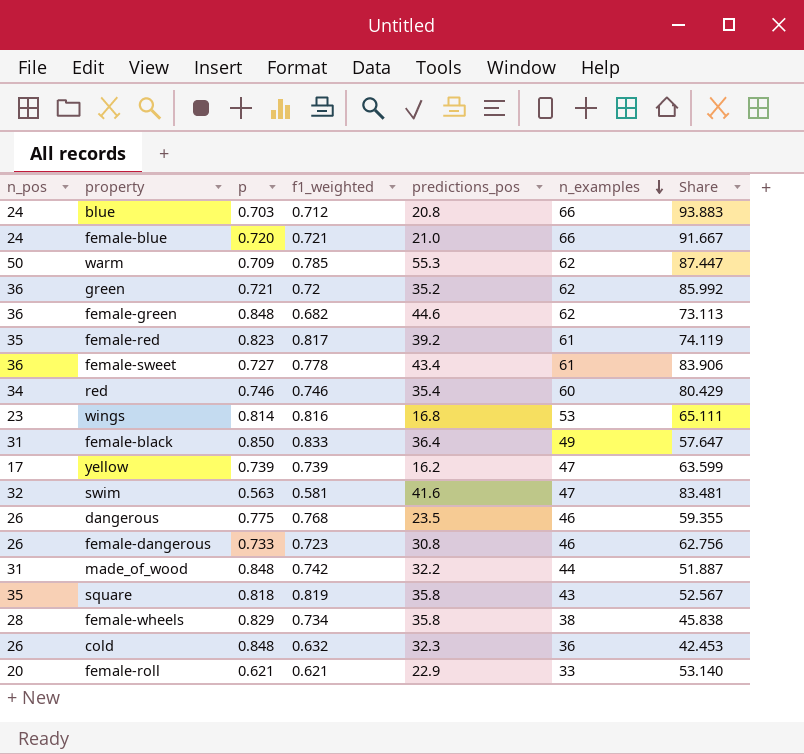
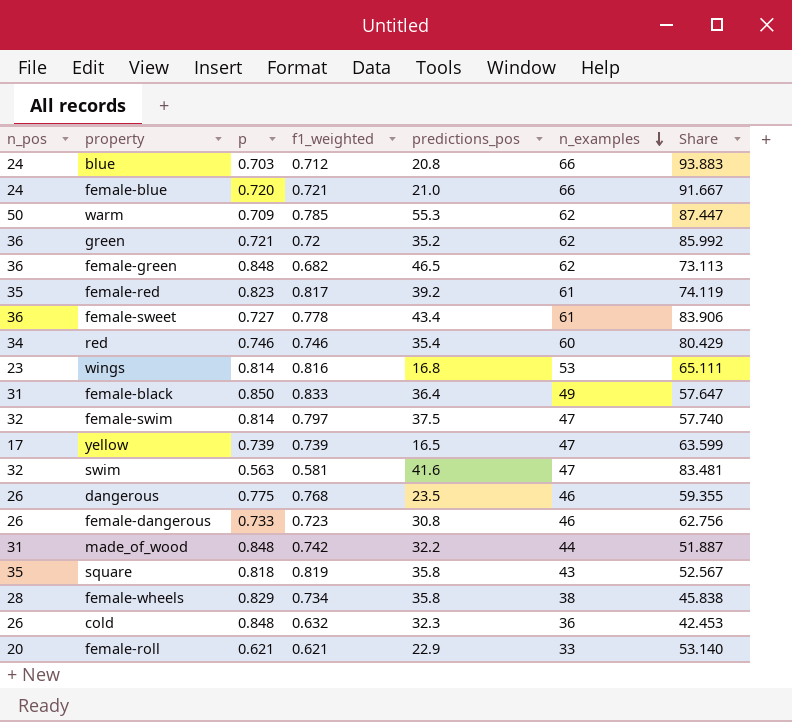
female-green | predictions_pos: 44.6 -> 46.5
row female-swim: none -> 32 | 0.814 | 0.797 | 37.5 | 47 | 57.740
yellow | predictions_pos: 16.2 -> 16.5

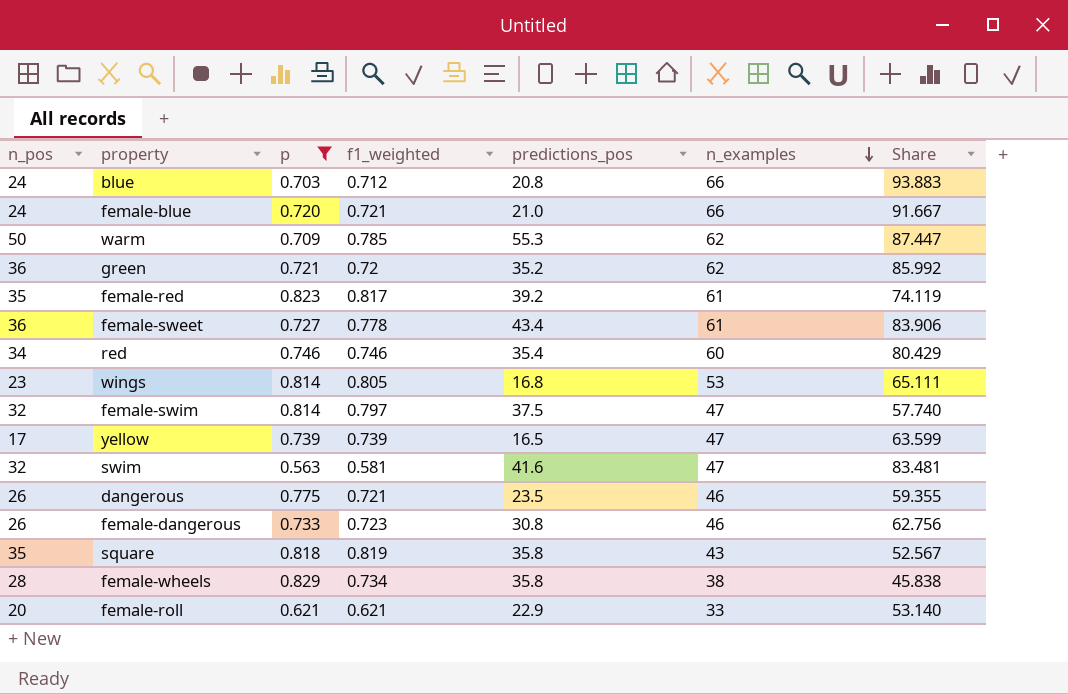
filter: none -> p <= 0.829
wings | f1_weighted: 0.816 -> 0.805
dangerous | f1_weighted: 0.768 -> 0.721

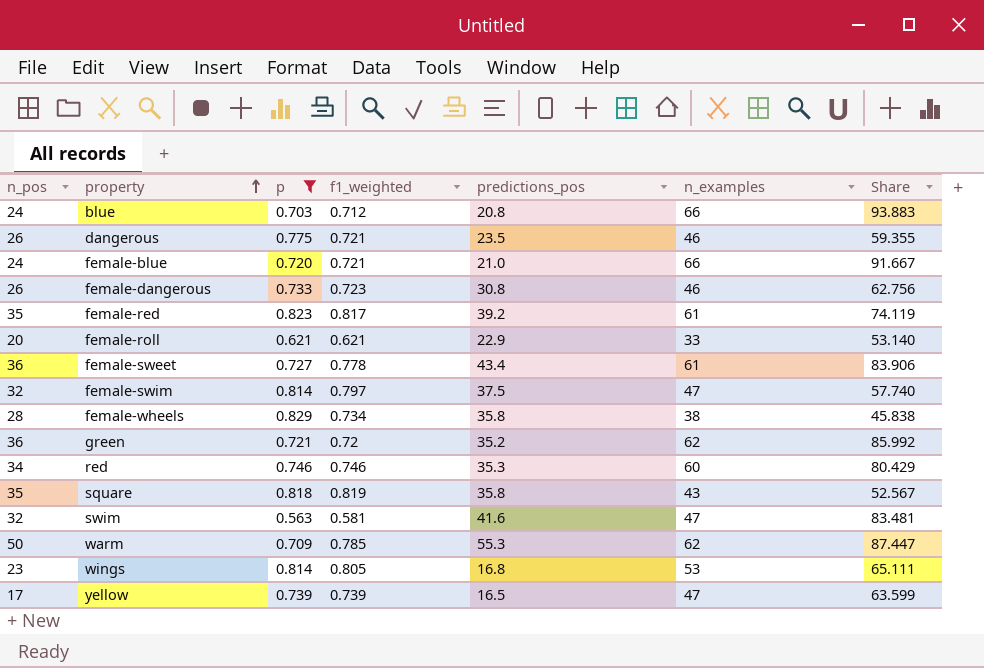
row order: n_examples descending -> property ascending
red | predictions_pos: 35.4 -> 35.3

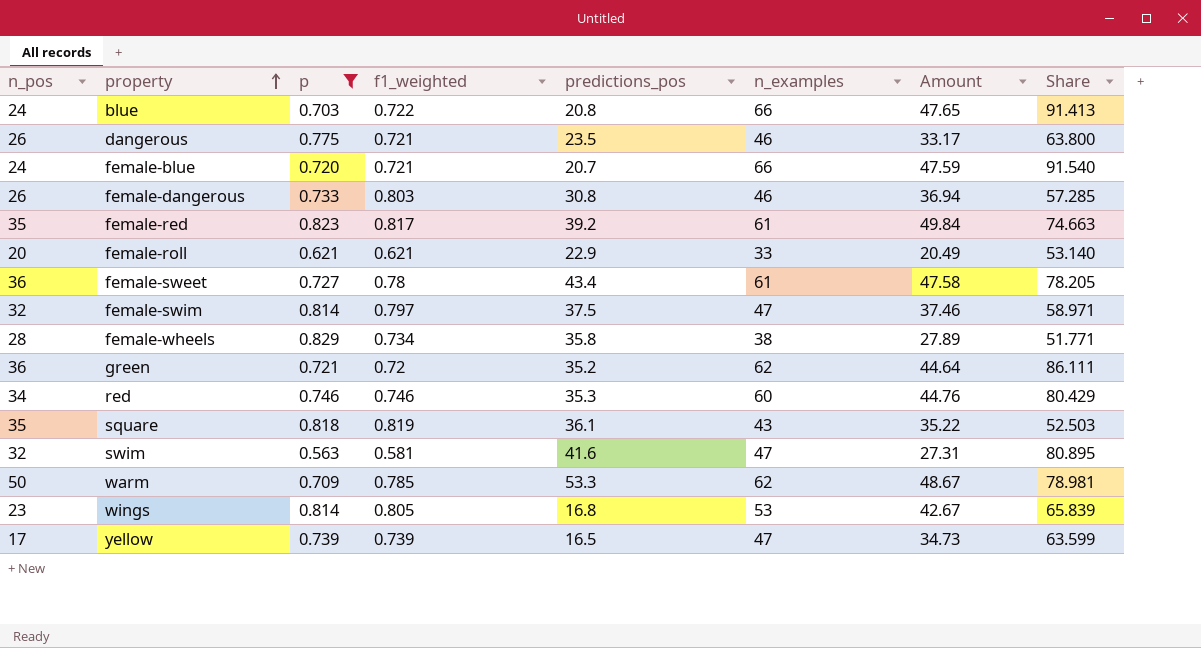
column Amount | formula: none -> [f1_weighted] * [n_examples]
column Share | formula: [n_examples] / [p] -> [n_examples] / [f1_weighted]
blue | f1_weighted: 0.712 -> 0.722
female-blue | predictions_pos: 21.0 -> 20.7
female-dangerous | f1_weighted: 0.723 -> 0.803
female-sweet | f1_weighted: 0.778 -> 0.78
square | predictions_pos: 35.8 -> 36.1
warm | predictions_pos: 55.3 -> 53.3

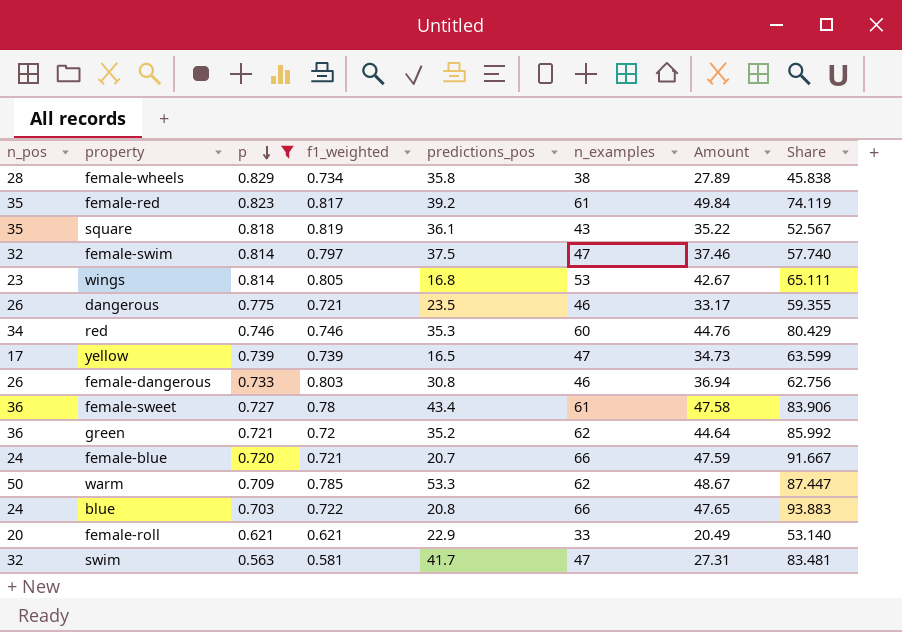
row order: property ascending -> p descending
column Share | formula: [n_examples] / [f1_weighted] -> [n_examples] / [p]
swim | predictions_pos: 41.6 -> 41.7

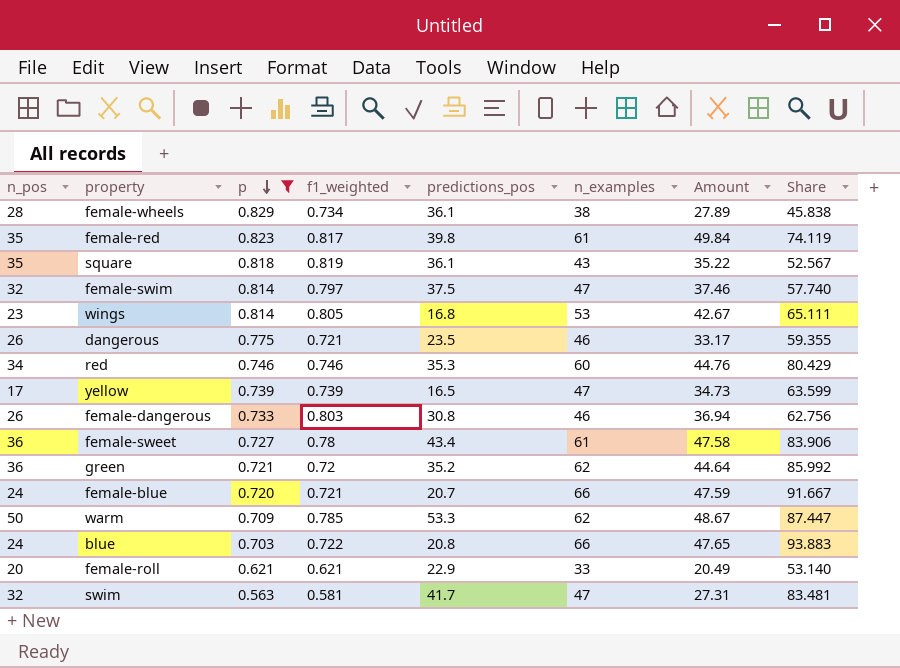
female-wheels | predictions_pos: 35.8 -> 36.1
female-red | predictions_pos: 39.2 -> 39.8

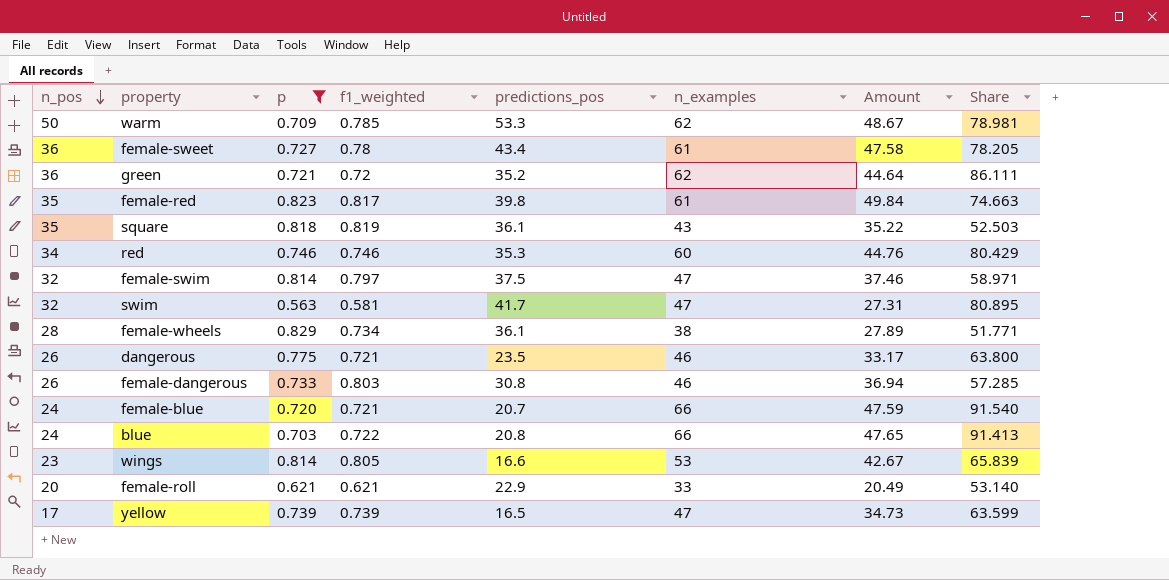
row order: p descending -> n_pos descending
column Share | formula: [n_examples] / [p] -> [n_examples] / [f1_weighted]
wings | predictions_pos: 16.8 -> 16.6

